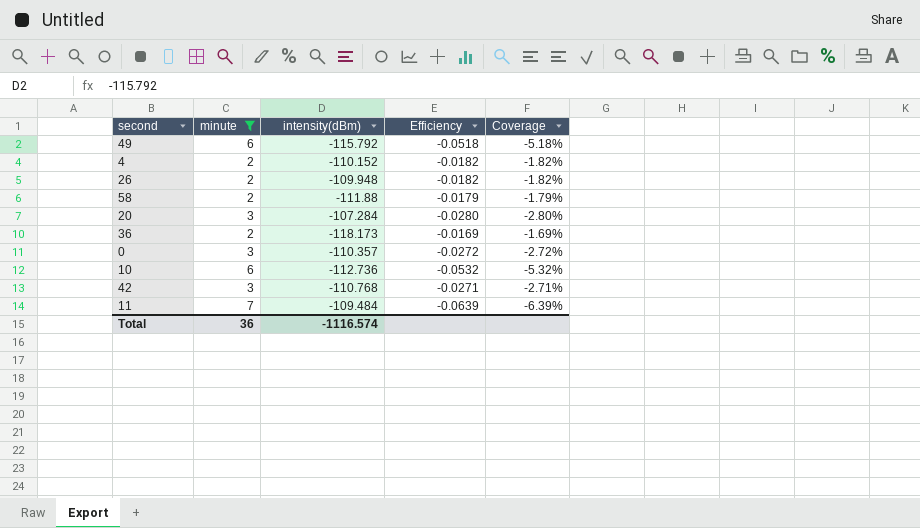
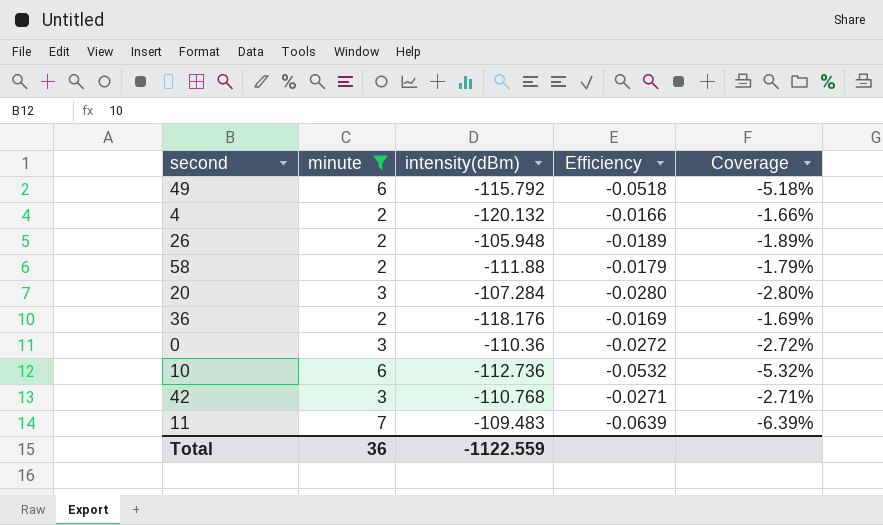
4 | intensity(dBm): -110.152 -> -120.132
4 | Efficiency: -0.0182 -> -0.0166
4 | Coverage: -1.82% -> -1.66%
26 | intensity(dBm): -109.948 -> -105.948
26 | Efficiency: -0.0182 -> -0.0189
26 | Coverage: -1.82% -> -1.89%
36 | intensity(dBm): -118.173 -> -118.176
0 | intensity(dBm): -110.357 -> -110.36
11 | intensity(dBm): -109.484 -> -109.483
Total | intensity(dBm): -1116.574 -> -1122.559

